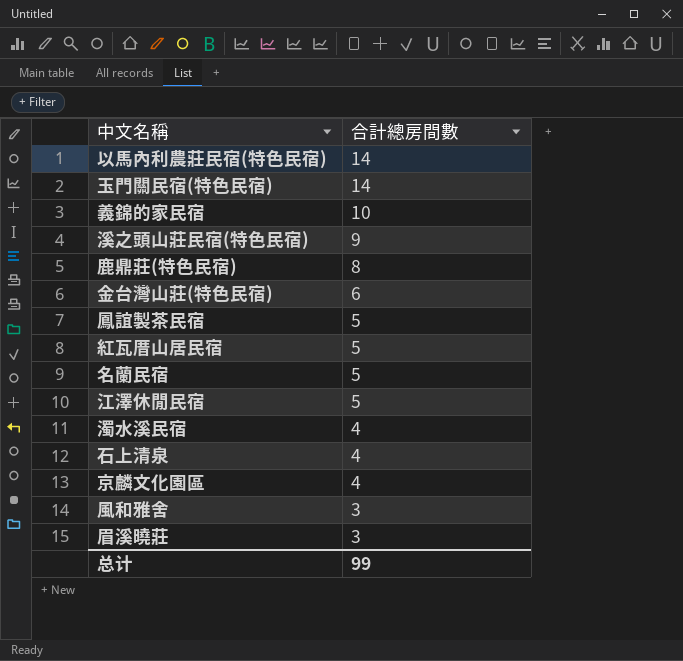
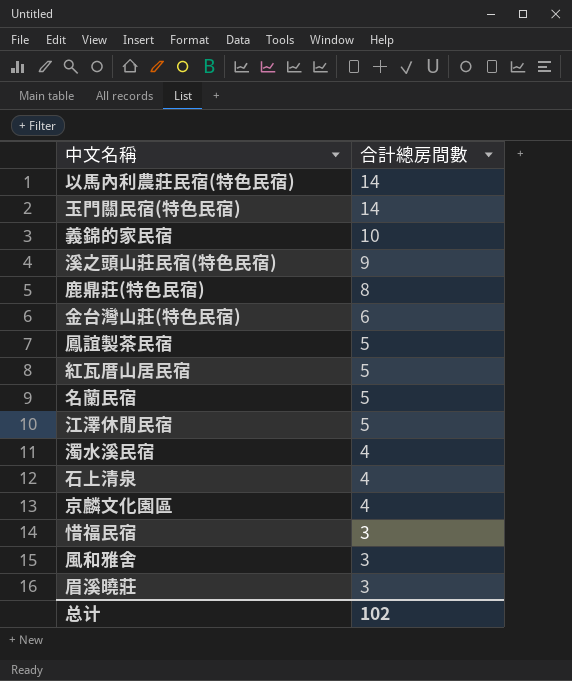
row 惜福民宿: none -> 3
总计 | 合計總房間數: 99 -> 102

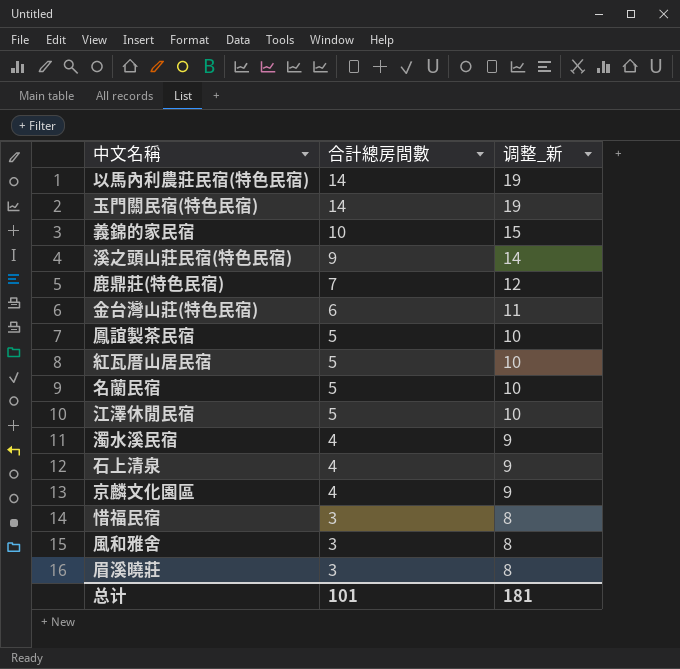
column 调整_新 | formula: none -> [合計總房間數] + 5
鹿鼎莊(特色民宿) | 合計總房間數: 8 -> 7
总计 | 合計總房間數: 102 -> 101

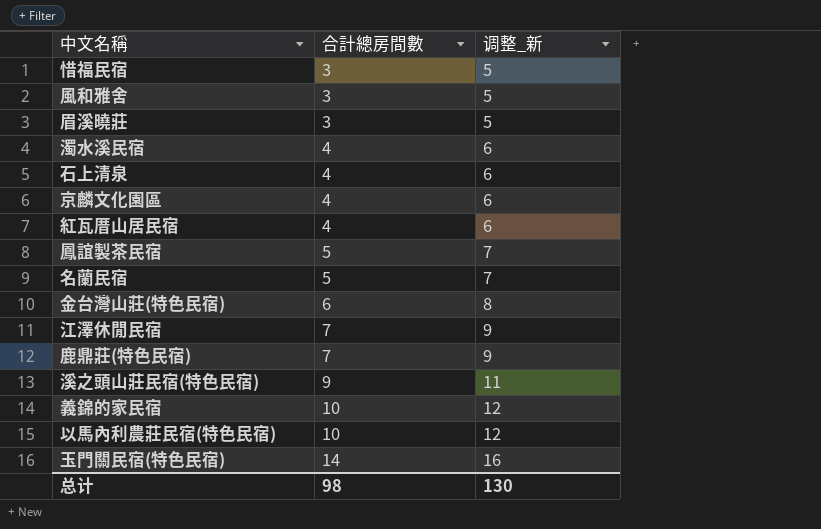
row order: 合計總房間數 descending -> 合計總房間數 ascending
column 调整_新 | formula: [合計總房間數] + 5 -> [合計總房間數] + 2
紅瓦厝山居民宿 | 合計總房間數: 5 -> 4
江澤休閒民宿 | 合計總房間數: 5 -> 7
以馬內利農莊民宿(特色民宿) | 合計總房間數: 14 -> 10
总计 | 合計總房間數: 101 -> 98
总计 | 调整_新: 181 -> 130

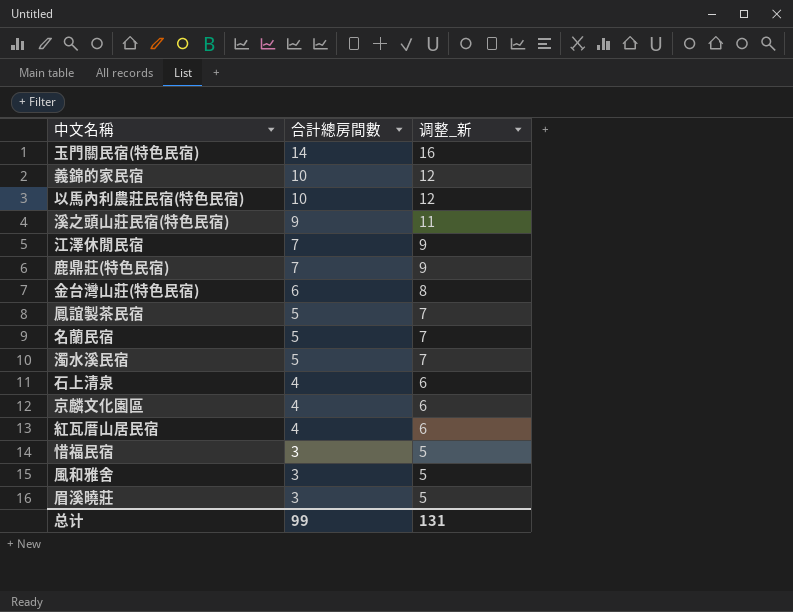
row order: 合計總房間數 ascending -> 合計總房間數 descending
濁水溪民宿 | 合計總房間數: 4 -> 5
濁水溪民宿 | 调整_新: 6 -> 7
总计 | 合計總房間數: 98 -> 99
总计 | 调整_新: 130 -> 131

